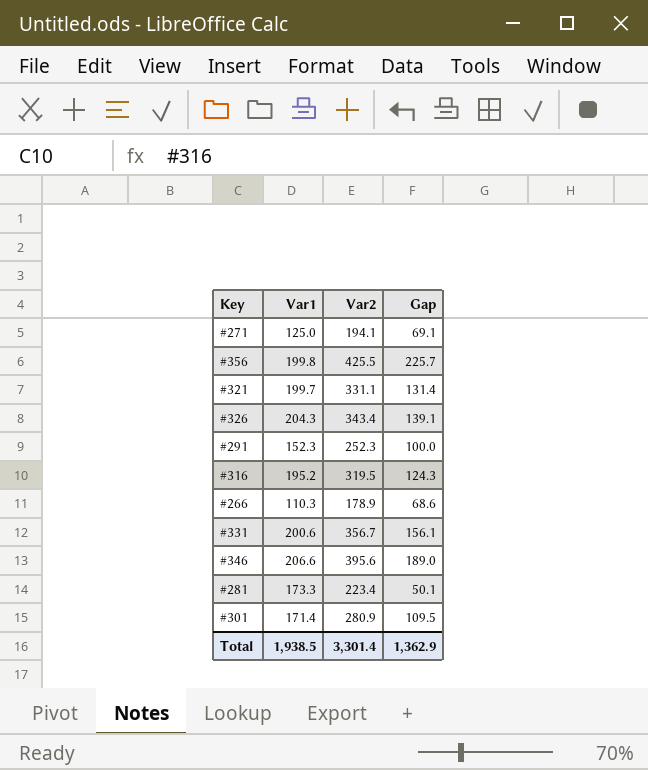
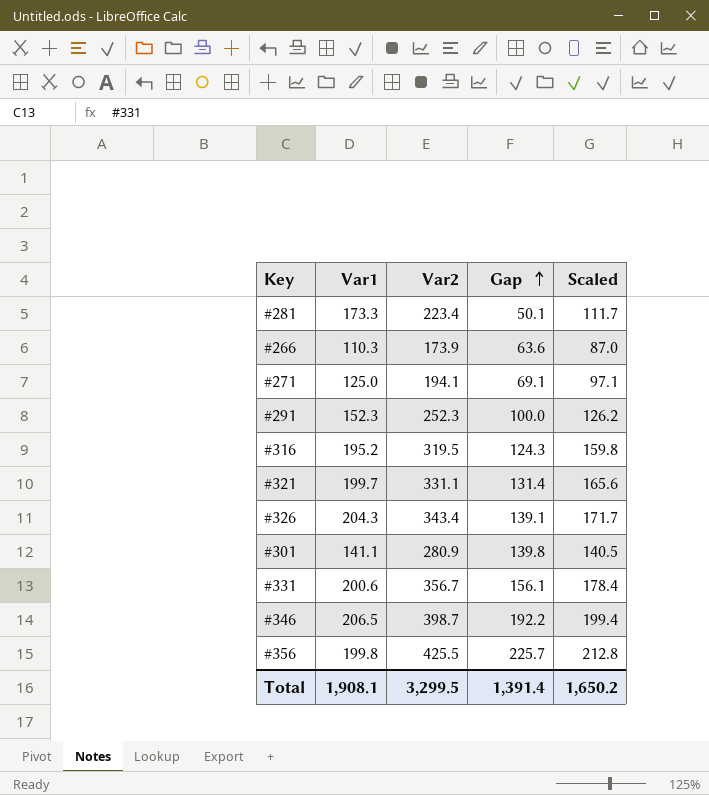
row order: none -> Gap ascending
column Scaled | formula: none -> [Var2] * 0.5
#266 | Var2: 178.9 -> 173.9
#266 | Gap: 68.6 -> 63.6
#301 | Var1: 171.4 -> 141.1
#301 | Gap: 109.5 -> 139.8
#346 | Var1: 206.6 -> 206.5
#346 | Var2: 395.6 -> 398.7
#346 | Gap: 189.0 -> 192.2
Total | Var1: 1,938.5 -> 1,908.1
Total | Var2: 3,301.4 -> 3,299.5
Total | Gap: 1,362.9 -> 1,391.4

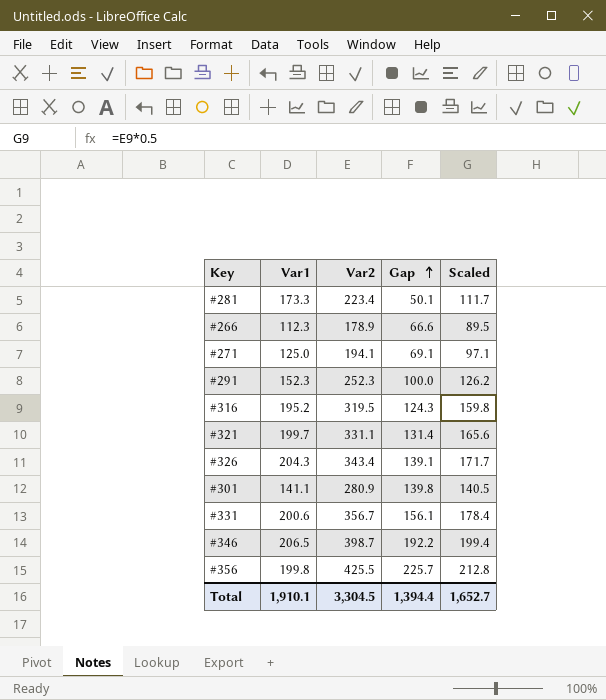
#266 | Var1: 110.3 -> 112.3
#266 | Var2: 173.9 -> 178.9
#266 | Gap: 63.6 -> 66.6
#266 | Scaled: 87.0 -> 89.5
Total | Var1: 1,908.1 -> 1,910.1
Total | Var2: 3,299.5 -> 3,304.5
Total | Gap: 1,391.4 -> 1,394.4
Total | Scaled: 1,650.2 -> 1,652.7

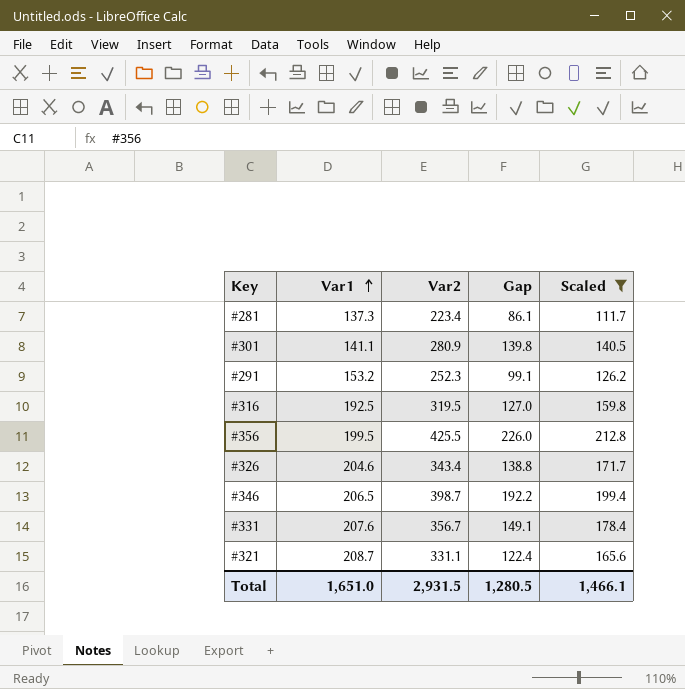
filter: none -> Scaled >= 111.7
row order: Gap ascending -> Var1 ascending
#281 | Var1: 173.3 -> 137.3
#281 | Gap: 50.1 -> 86.1
#291 | Var1: 152.3 -> 153.2
#291 | Gap: 100.0 -> 99.1
#316 | Var1: 195.2 -> 192.5
#316 | Gap: 124.3 -> 127.0
#356 | Var1: 199.8 -> 199.5
#356 | Gap: 225.7 -> 226.0
#326 | Var1: 204.3 -> 204.6
#326 | Gap: 139.1 -> 138.8
#331 | Var1: 200.6 -> 207.6
#331 | Gap: 156.1 -> 149.1
#321 | Var1: 199.7 -> 208.7
#321 | Gap: 131.4 -> 122.4
Total | Var1: 1,910.1 -> 1,651.0
Total | Var2: 3,304.5 -> 2,931.5
Total | Gap: 1,394.4 -> 1,280.5
Total | Scaled: 1,652.7 -> 1,466.1

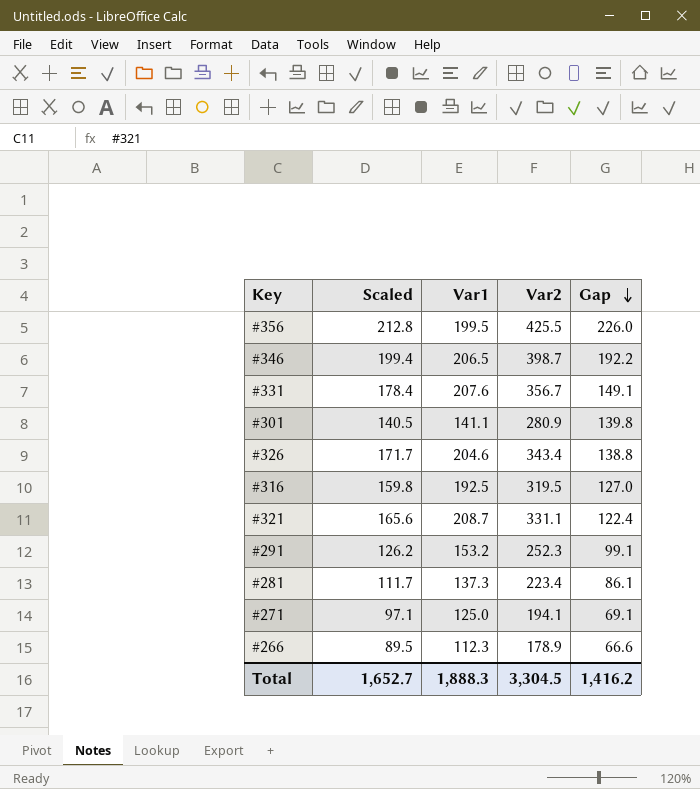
filter: Scaled >= 111.7 -> none
row order: Var1 ascending -> Gap descending
column Scaled | position: 5 -> 2
Total | Scaled: 1,466.1 -> 1,652.7
Total | Var1: 1,651.0 -> 1,888.3
Total | Var2: 2,931.5 -> 3,304.5
Total | Gap: 1,280.5 -> 1,416.2

